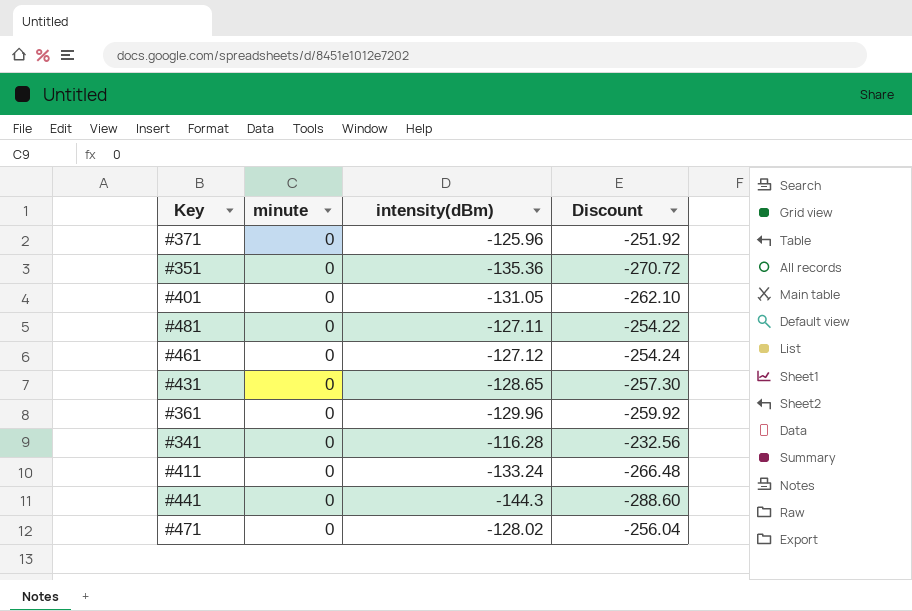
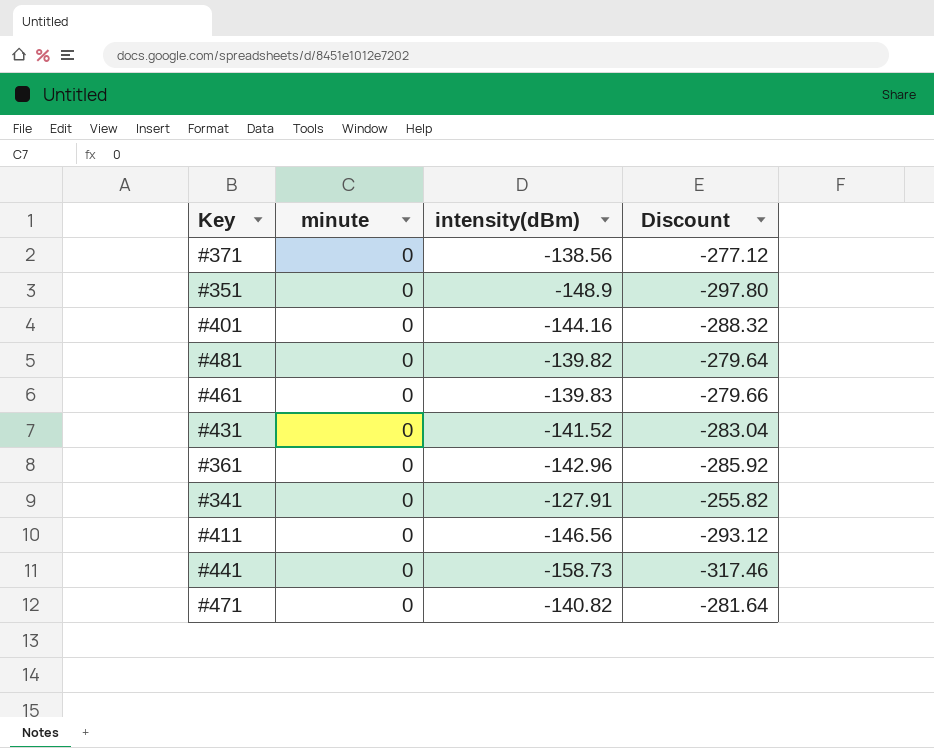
#371 | intensity(dBm): -125.96 -> -138.56
#371 | Discount: -251.92 -> -277.12
#351 | intensity(dBm): -135.36 -> -148.9
#351 | Discount: -270.72 -> -297.80
#401 | intensity(dBm): -131.05 -> -144.16
#401 | Discount: -262.10 -> -288.32
#481 | intensity(dBm): -127.11 -> -139.82
#481 | Discount: -254.22 -> -279.64
#461 | intensity(dBm): -127.12 -> -139.83
#461 | Discount: -254.24 -> -279.66
#431 | intensity(dBm): -128.65 -> -141.52
#431 | Discount: -257.30 -> -283.04
#361 | intensity(dBm): -129.96 -> -142.96
#361 | Discount: -259.92 -> -285.92
#341 | intensity(dBm): -116.28 -> -127.91
#341 | Discount: -232.56 -> -255.82
#411 | intensity(dBm): -133.24 -> -146.56
#411 | Discount: -266.48 -> -293.12
#441 | intensity(dBm): -144.3 -> -158.73
#441 | Discount: -288.60 -> -317.46
#471 | intensity(dBm): -128.02 -> -140.82
#471 | Discount: -256.04 -> -281.64

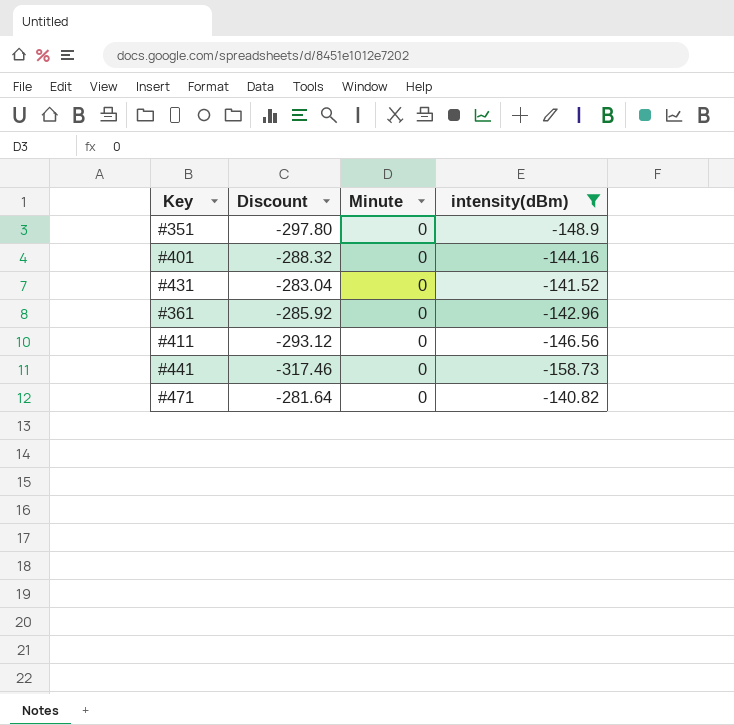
filter: none -> intensity(dBm) <= -140.82
column Discount | position: 4 -> 2
column name: minute -> Minute

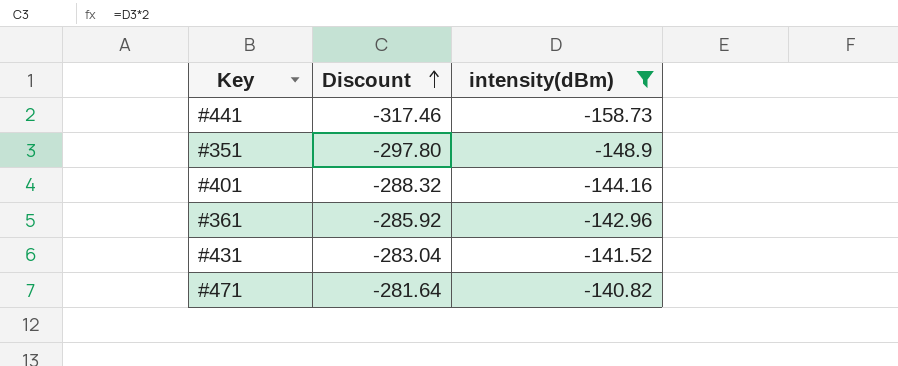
row order: none -> Discount ascending
column Minute | position: 3 -> none
row #411: -293.12 | 0 | -146.56 -> none

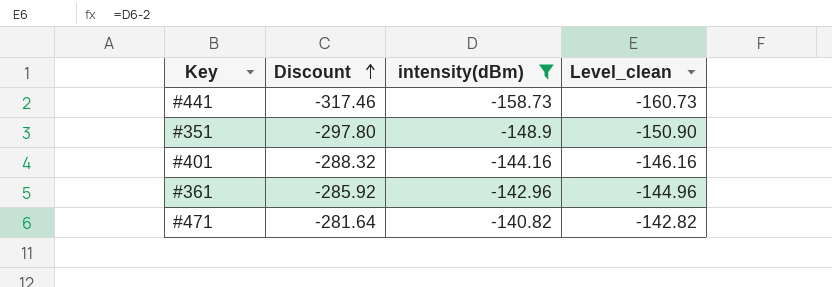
column Level_clean | formula: none -> [intensity(dBm)] - 2
row #431: -283.04 | -141.52 -> none

